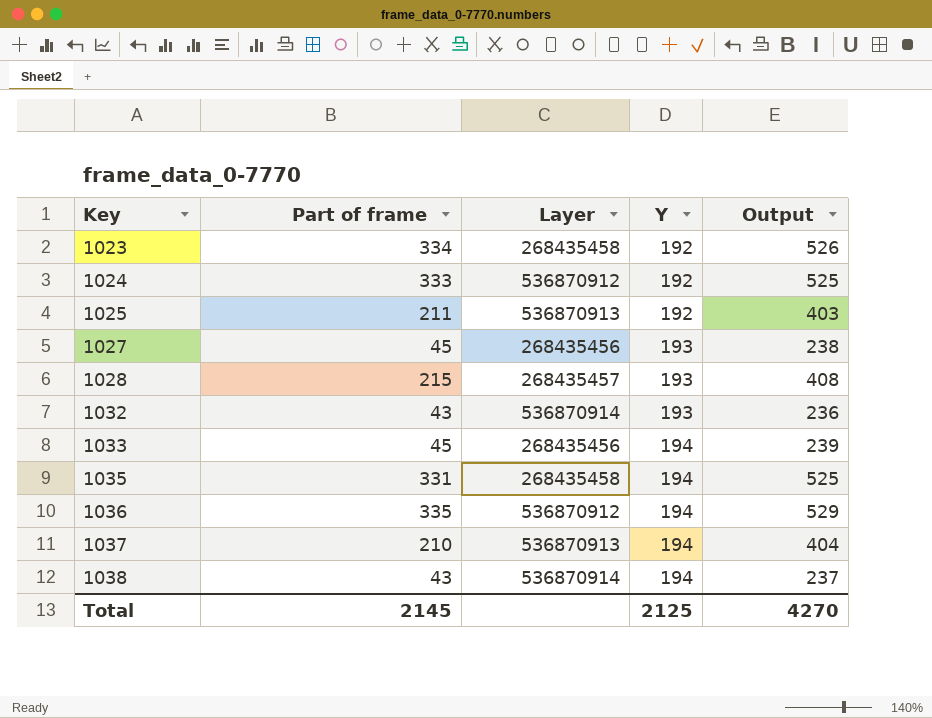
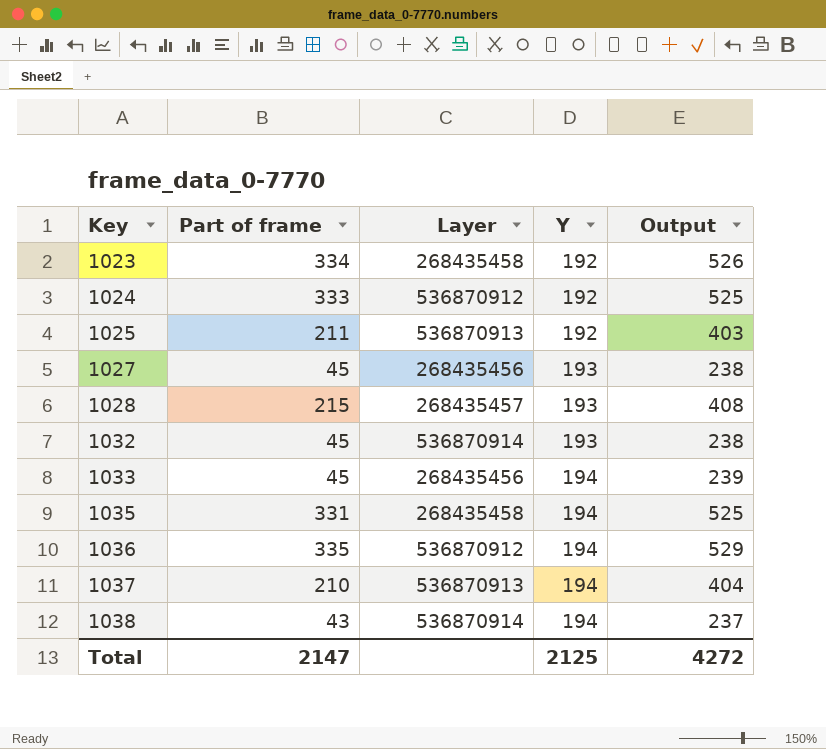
1032 | Part of frame: 43 -> 45
1032 | Output: 236 -> 238
Total | Part of frame: 2145 -> 2147
Total | Output: 4270 -> 4272

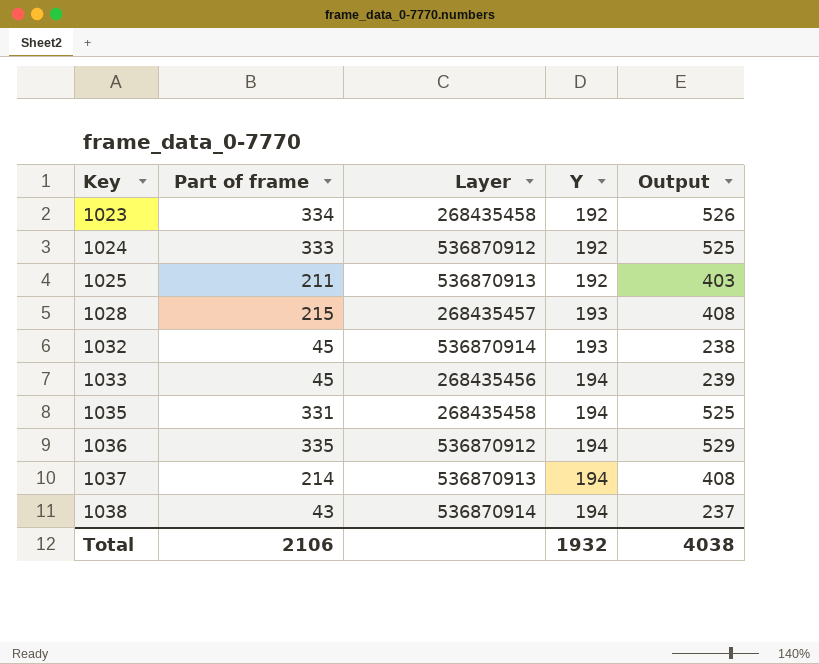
row 1027: 45 | 268435456 | 193 | 238 -> none
1037 | Part of frame: 210 -> 214
1037 | Output: 404 -> 408
Total | Part of frame: 2147 -> 2106
Total | Y: 2125 -> 1932
Total | Output: 4272 -> 4038

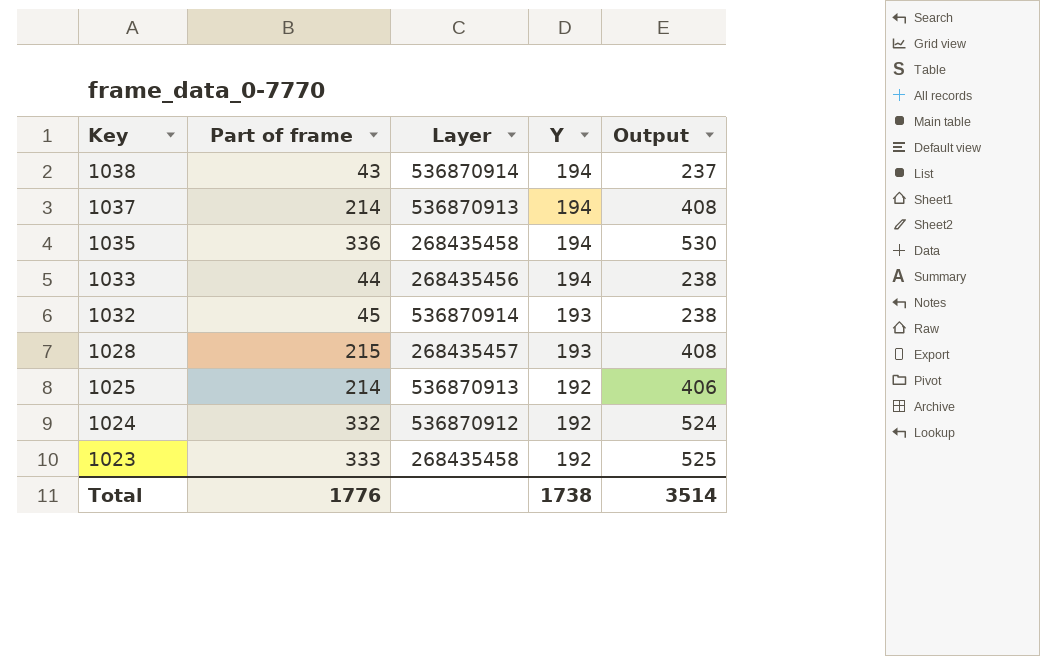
row order: Key ascending -> Key descending
row 1036: 335 | 536870912 | 194 | 529 -> none
1035 | Part of frame: 331 -> 336
1035 | Output: 525 -> 530
1033 | Part of frame: 45 -> 44
1033 | Output: 239 -> 238
1025 | Part of frame: 211 -> 214
1025 | Output: 403 -> 406
1024 | Part of frame: 333 -> 332
1024 | Output: 525 -> 524
1023 | Part of frame: 334 -> 333
1023 | Output: 526 -> 525
Total | Part of frame: 2106 -> 1776
Total | Y: 1932 -> 1738
Total | Output: 4038 -> 3514

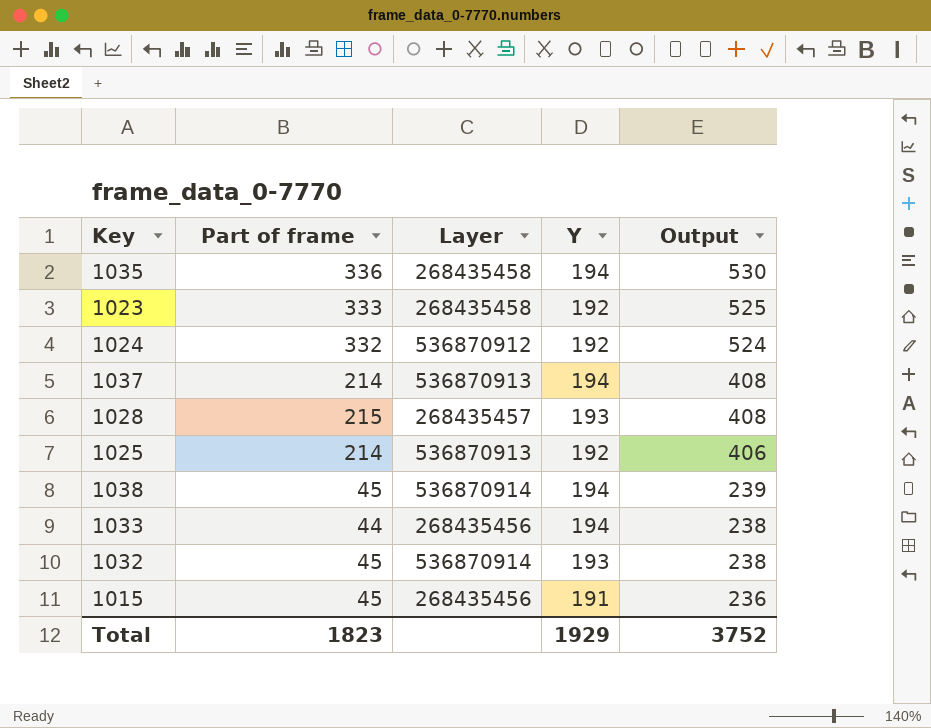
row order: Key descending -> Output descending
1038 | Part of frame: 43 -> 45
1038 | Output: 237 -> 239
row 1015: none -> 45 | 268435456 | 191 | 236
Total | Part of frame: 1776 -> 1823
Total | Y: 1738 -> 1929
Total | Output: 3514 -> 3752

